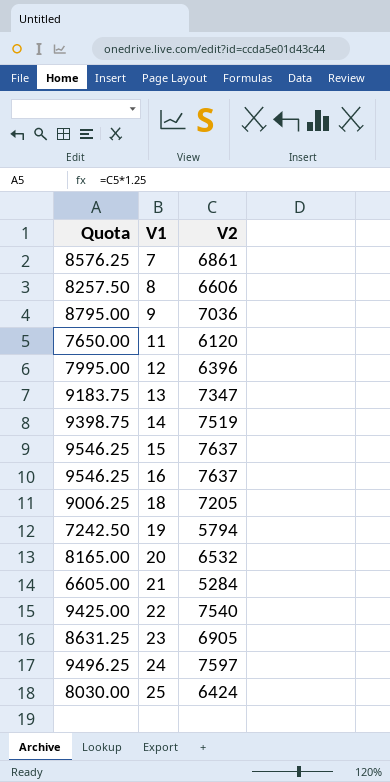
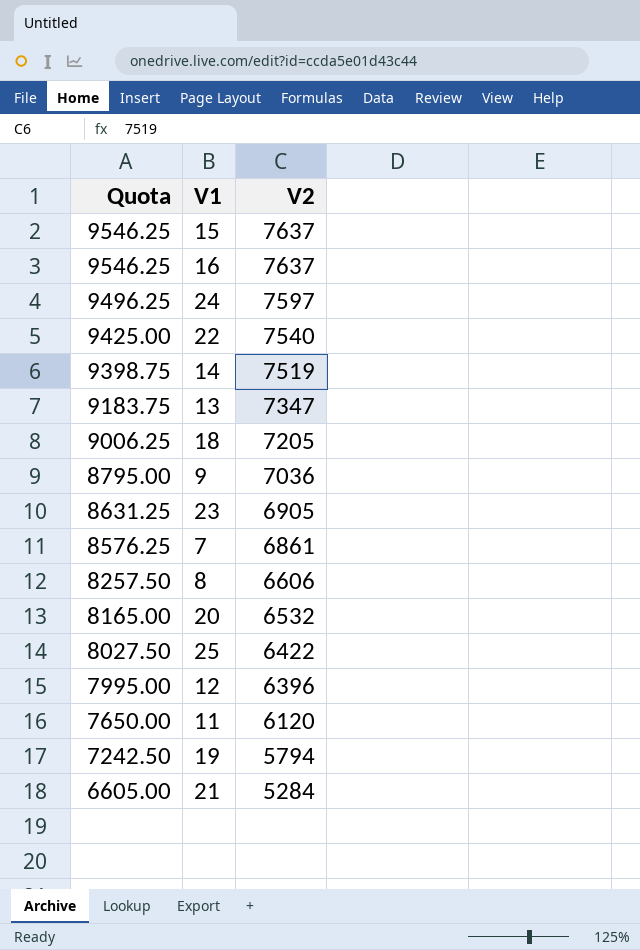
row order: V1 ascending -> Quota descending
25 | Quota: 8030.00 -> 8027.50
25 | V2: 6424 -> 6422

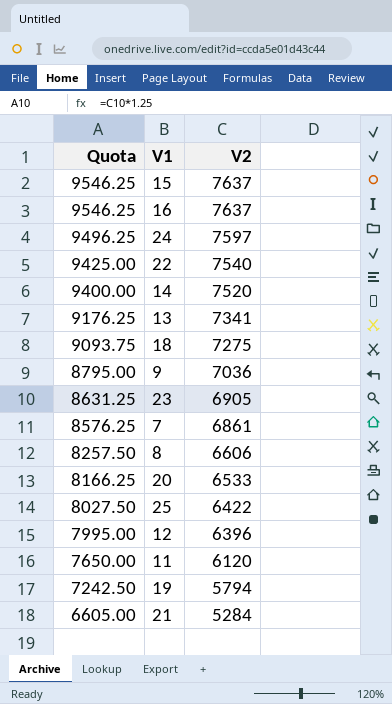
14 | Quota: 9398.75 -> 9400.00
14 | V2: 7519 -> 7520
13 | Quota: 9183.75 -> 9176.25
13 | V2: 7347 -> 7341
18 | Quota: 9006.25 -> 9093.75
18 | V2: 7205 -> 7275
20 | Quota: 8165.00 -> 8166.25
20 | V2: 6532 -> 6533

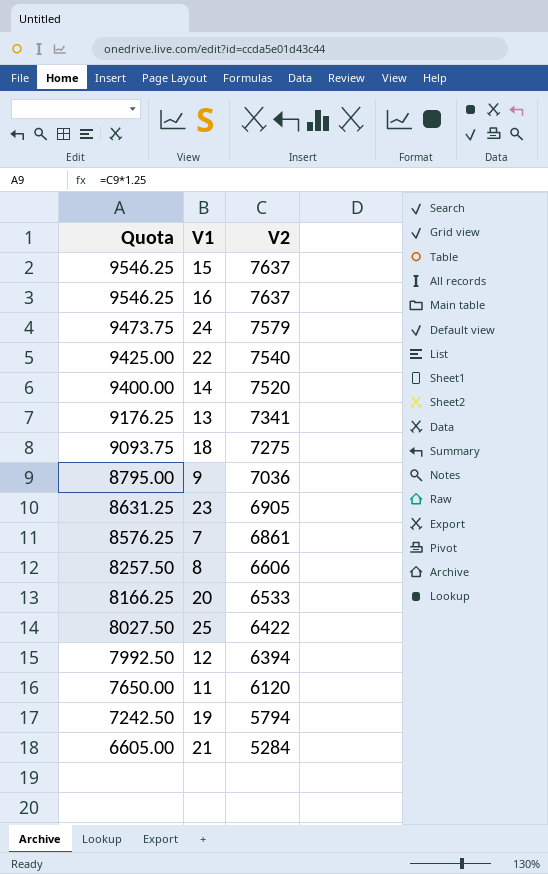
24 | Quota: 9496.25 -> 9473.75
24 | V2: 7597 -> 7579
12 | Quota: 7995.00 -> 7992.50
12 | V2: 6396 -> 6394

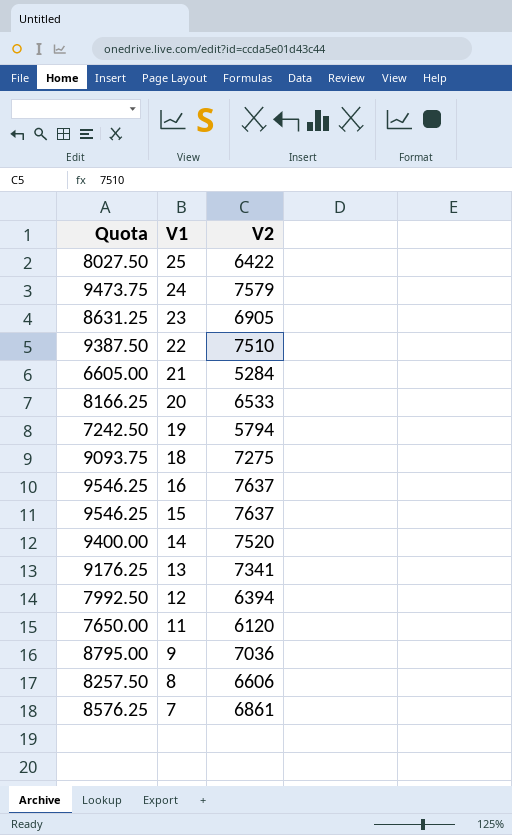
row order: Quota descending -> V1 descending
22 | Quota: 9425.00 -> 9387.50
22 | V2: 7540 -> 7510

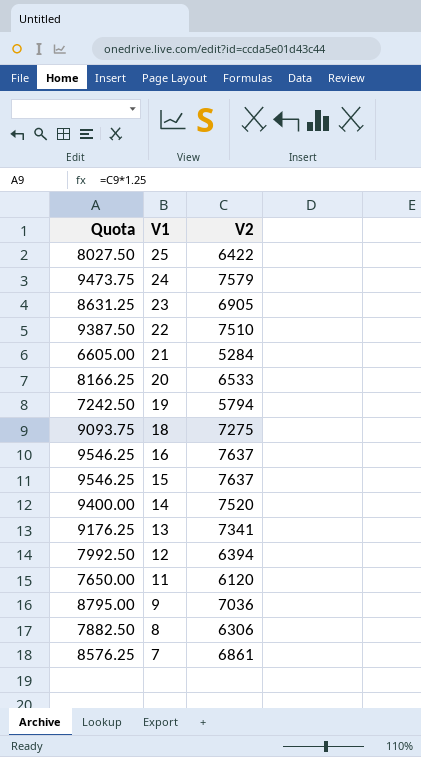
8 | Quota: 8257.50 -> 7882.50
8 | V2: 6606 -> 6306

